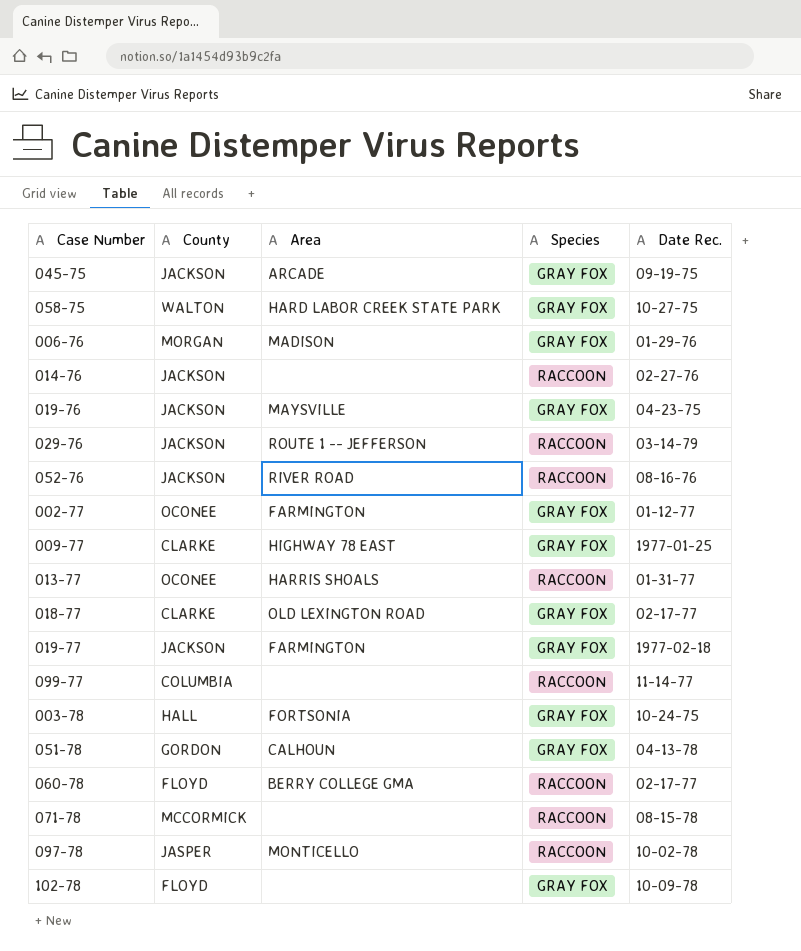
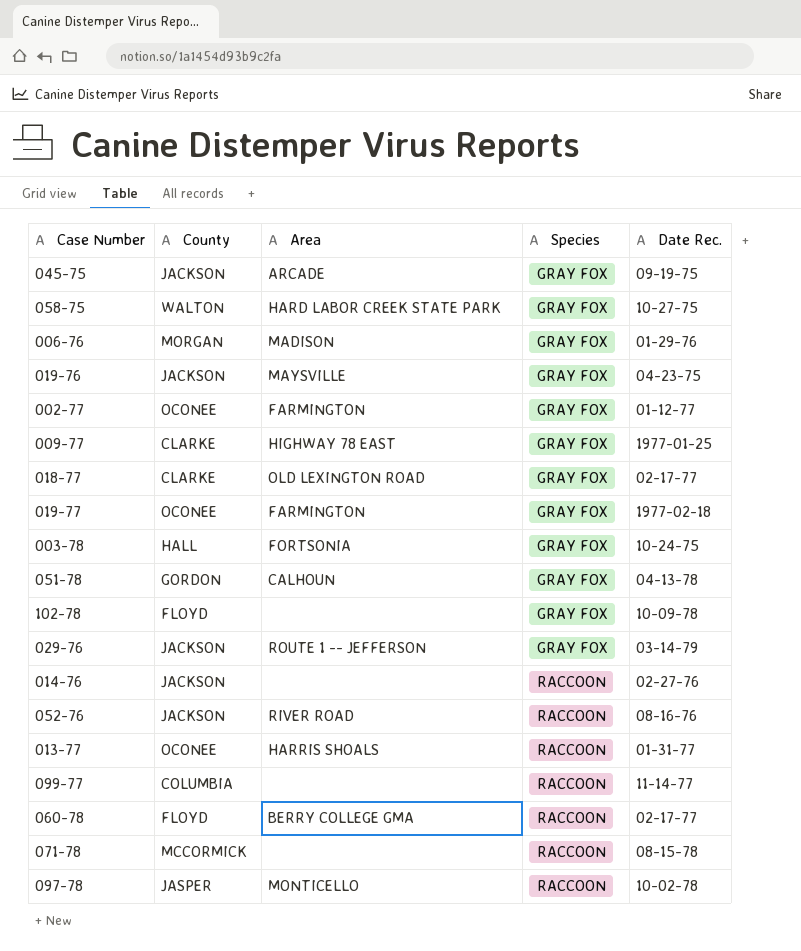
row order: none -> Species ascending
019-77 | County: JACKSON -> OCONEE
029-76 | Species: RACCOON -> GRAY FOX

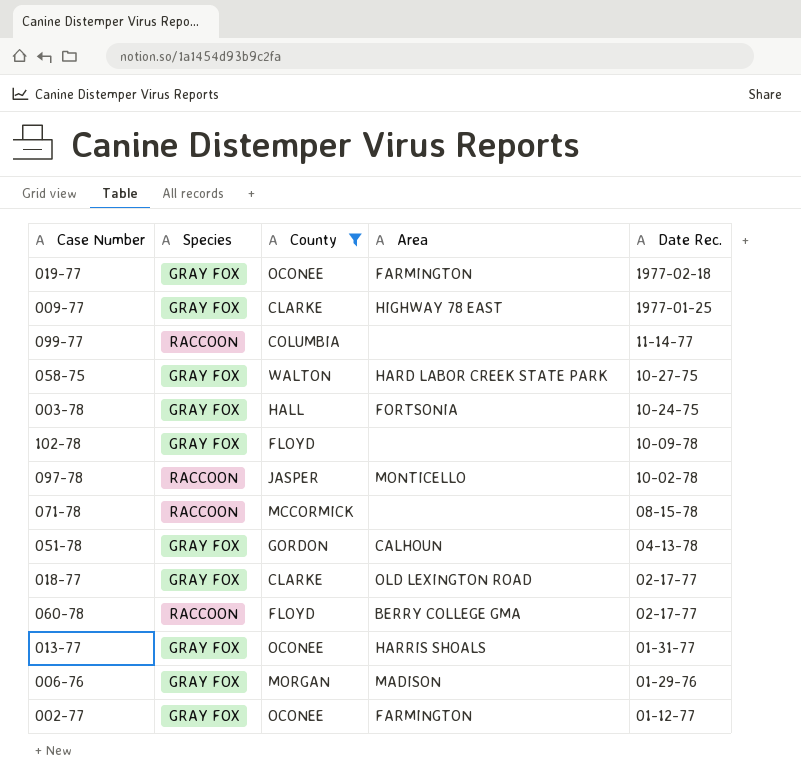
filter: none -> County != JACKSON
row order: Species ascending -> Date Rec. descending
column Species | position: 4 -> 2
013-77 | Species: RACCOON -> GRAY FOX

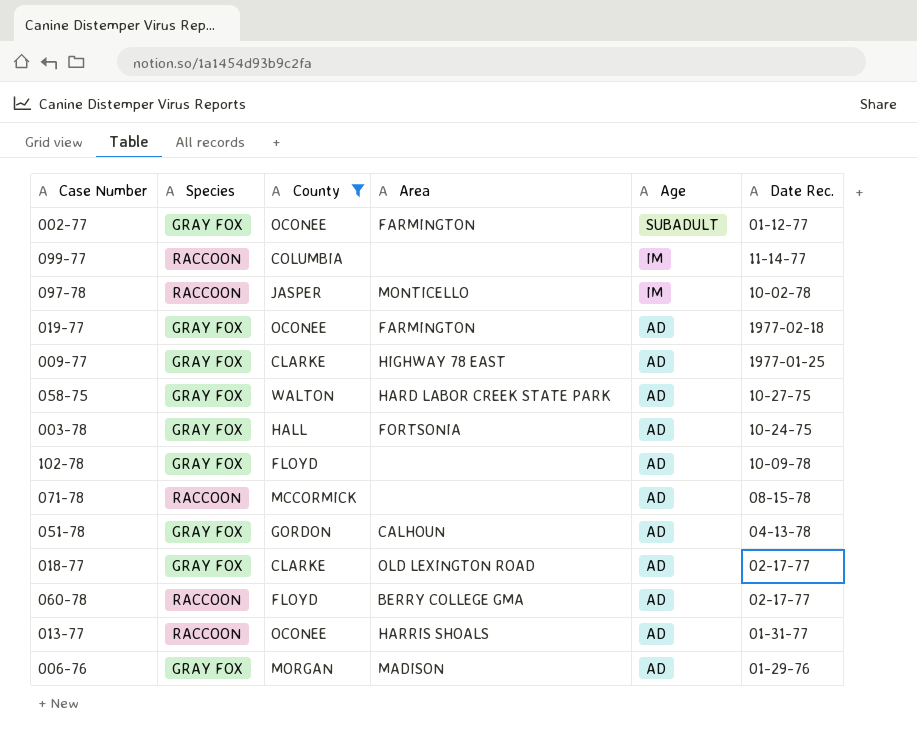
row order: Date Rec. descending -> Age descending
column Age | position: none -> 5
013-77 | Species: GRAY FOX -> RACCOON

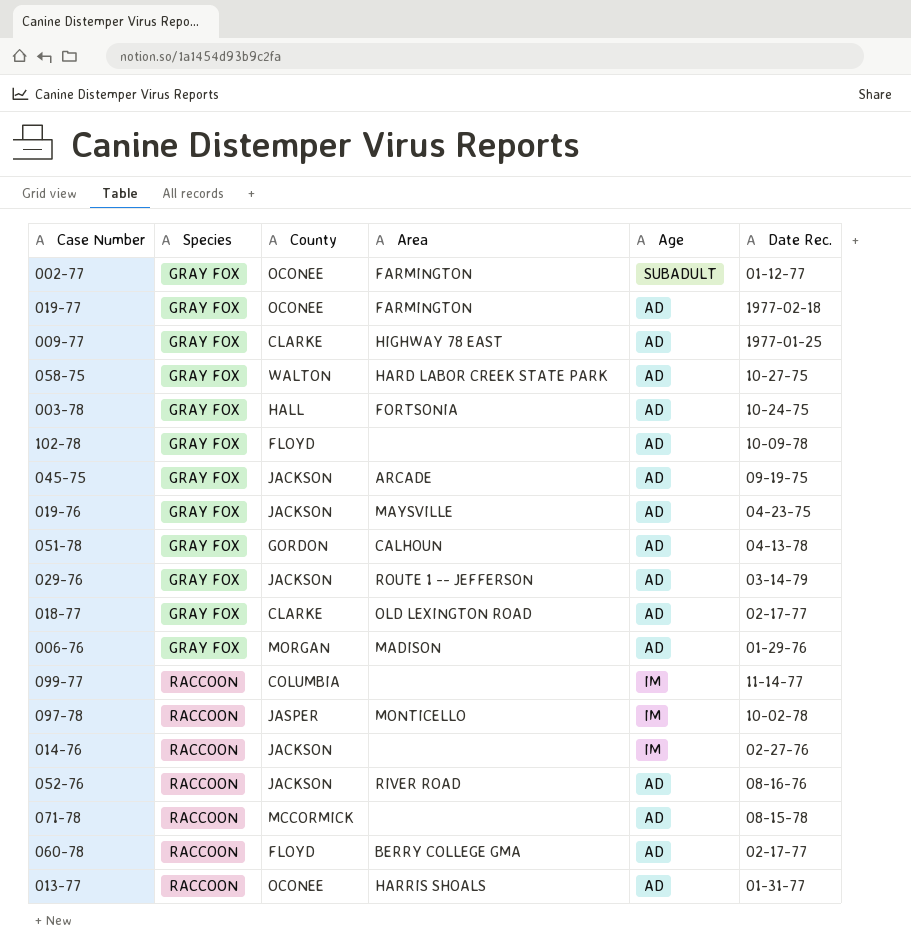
filter: County != JACKSON -> none
row order: Age descending -> Species ascending

